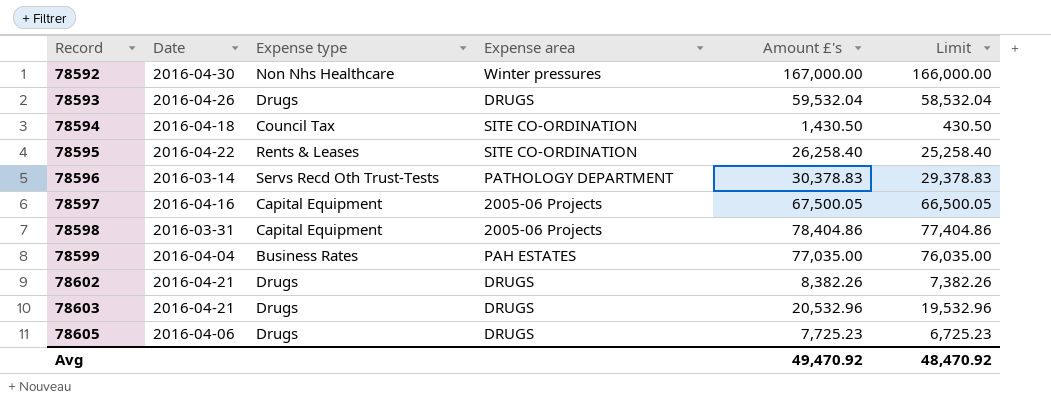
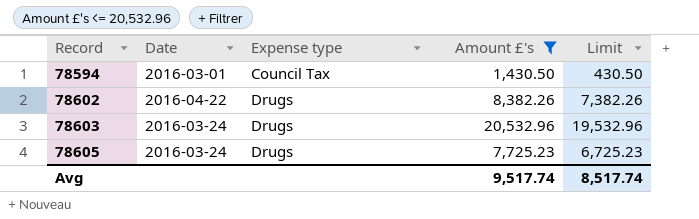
filter: none -> Amount £'s <= 20,532.96
column Expense area | position: 4 -> none
78594 | Date: 2016-04-18 -> 2016-03-01
78602 | Date: 2016-04-21 -> 2016-04-22
78603 | Date: 2016-04-21 -> 2016-03-24
78605 | Date: 2016-04-06 -> 2016-03-24
Avg | Amount £'s: 49,470.92 -> 9,517.74
Avg | Limit: 48,470.92 -> 8,517.74

